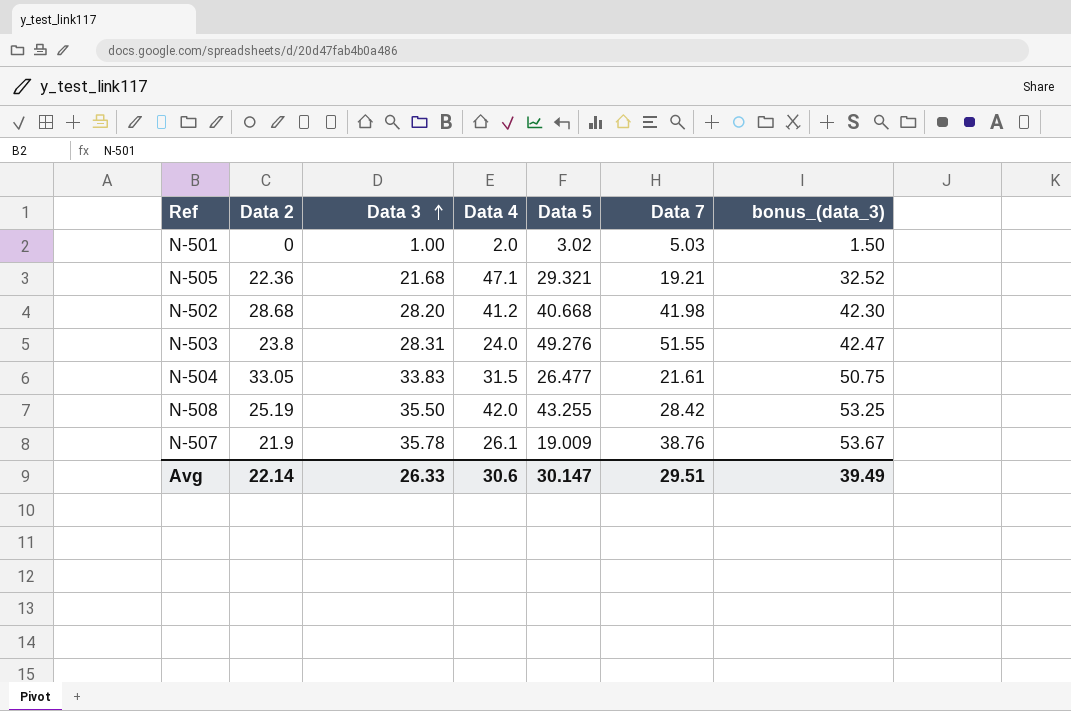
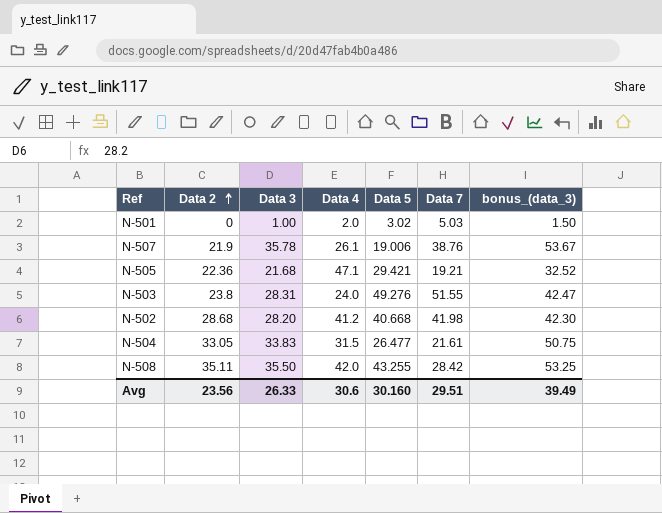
row order: Data 3 ascending -> Data 2 ascending
N-507 | Data 5: 19.009 -> 19.006
N-505 | Data 5: 29.321 -> 29.421
N-508 | Data 2: 25.19 -> 35.11
Avg | Data 2: 22.14 -> 23.56
Avg | Data 5: 30.147 -> 30.160

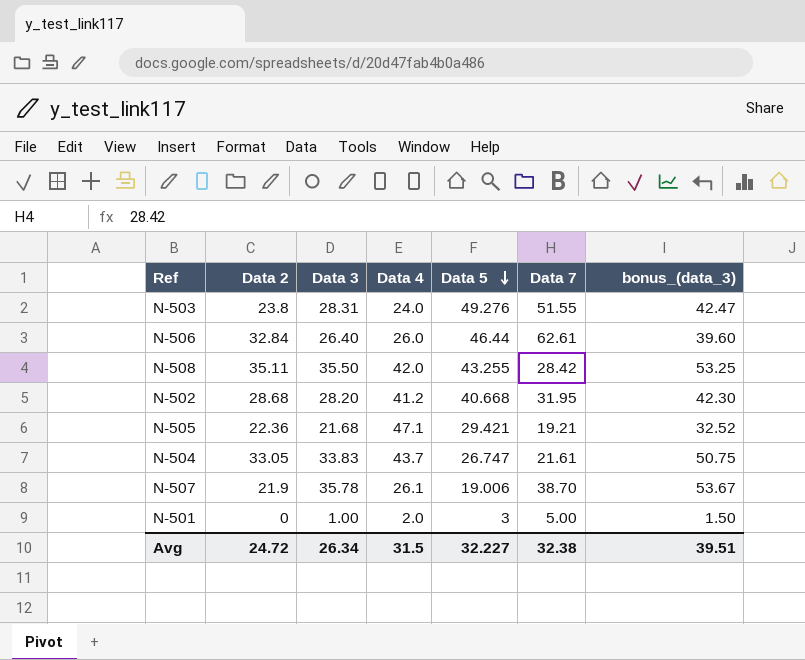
row order: Data 2 ascending -> Data 5 descending
row N-506: none -> 32.84 | 26.40 | 26.0 | 46.44 | 62.61 | 39.60
N-502 | Data 7: 41.98 -> 31.95
N-504 | Data 4: 31.5 -> 43.7
N-504 | Data 5: 26.477 -> 26.747
N-507 | Data 7: 38.76 -> 38.70
N-501 | Data 5: 3.02 -> 3
N-501 | Data 7: 5.03 -> 5.00
Avg | Data 2: 23.56 -> 24.72
Avg | Data 3: 26.33 -> 26.34
Avg | Data 4: 30.6 -> 31.5
Avg | Data 5: 30.160 -> 32.227
Avg | Data 7: 29.51 -> 32.38
Avg | bonus_(data_3): 39.49 -> 39.51

